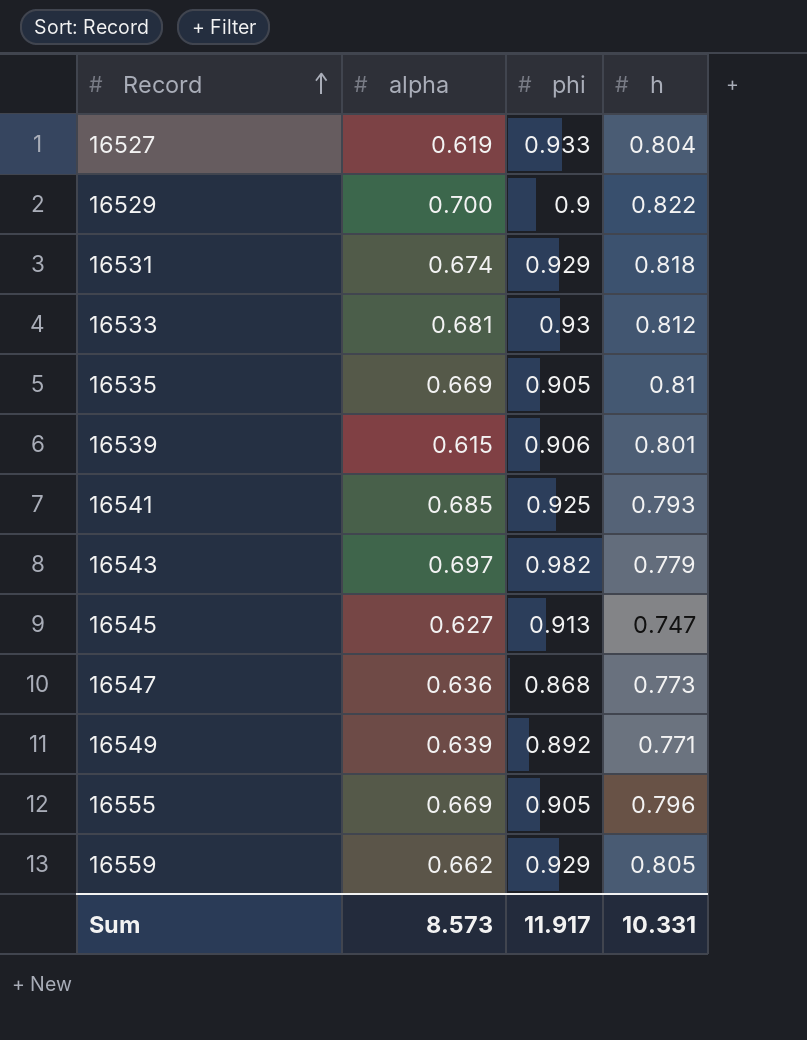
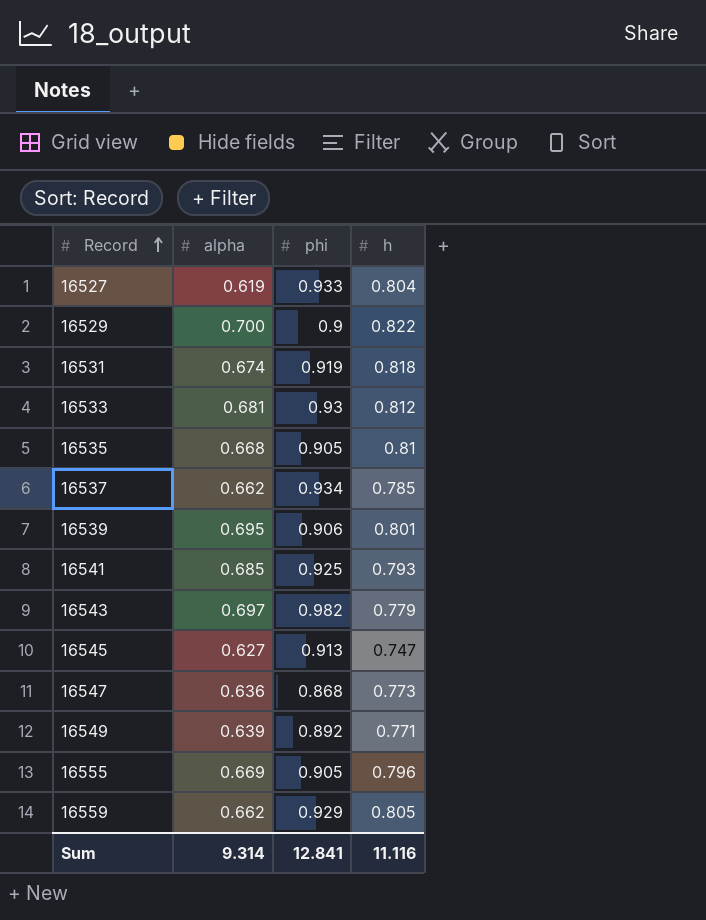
16531 | phi: 0.929 -> 0.919
16535 | alpha: 0.669 -> 0.668
row 16537: none -> 0.662 | 0.934 | 0.785
16539 | alpha: 0.615 -> 0.695
Sum | alpha: 8.573 -> 9.314
Sum | phi: 11.917 -> 12.841
Sum | h: 10.331 -> 11.116

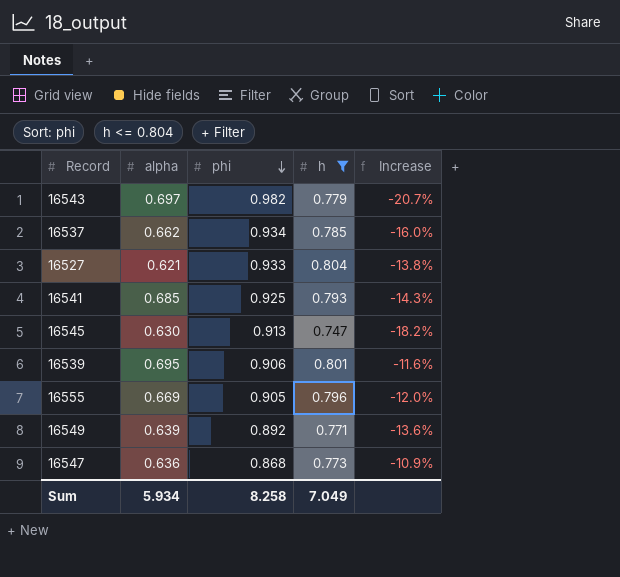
filter: none -> h <= 0.804
row order: Record ascending -> phi descending
column Increase | formula: none -> ([h] - [phi]) / [phi]
16527 | alpha: 0.619 -> 0.621
16545 | alpha: 0.627 -> 0.630
Sum | alpha: 9.314 -> 5.934
Sum | phi: 12.841 -> 8.258
Sum | h: 11.116 -> 7.049

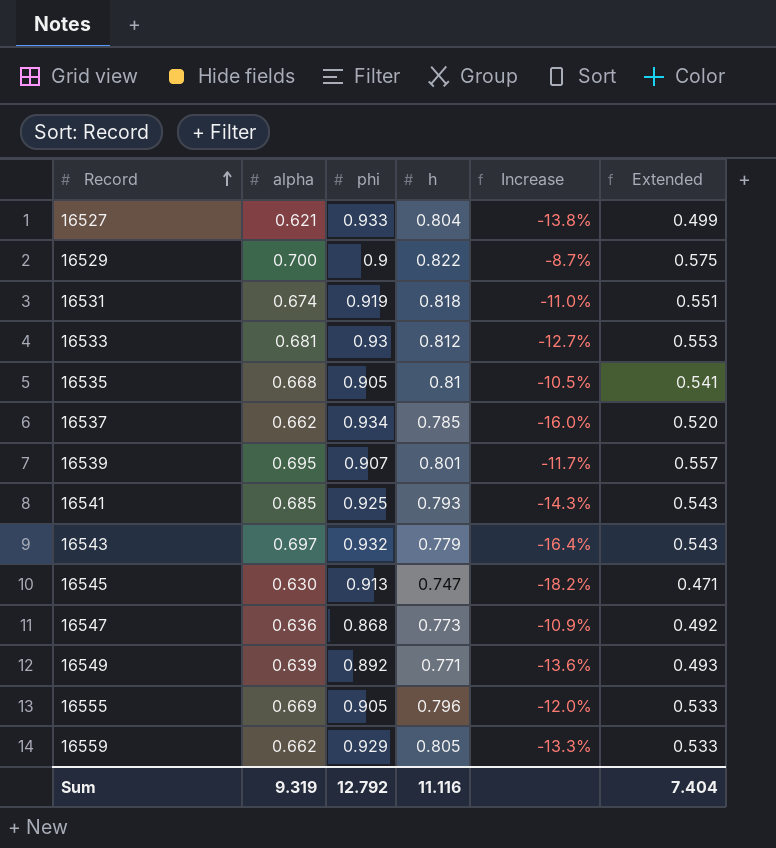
filter: h <= 0.804 -> none
row order: phi descending -> Record ascending
column Extended | formula: none -> [alpha] * [h]
16539 | phi: 0.906 -> 0.907
16539 | Increase: -11.6% -> -11.7%
16543 | phi: 0.982 -> 0.932
16543 | Increase: -20.7% -> -16.4%
Sum | alpha: 5.934 -> 9.319
Sum | phi: 8.258 -> 12.792
Sum | h: 7.049 -> 11.116

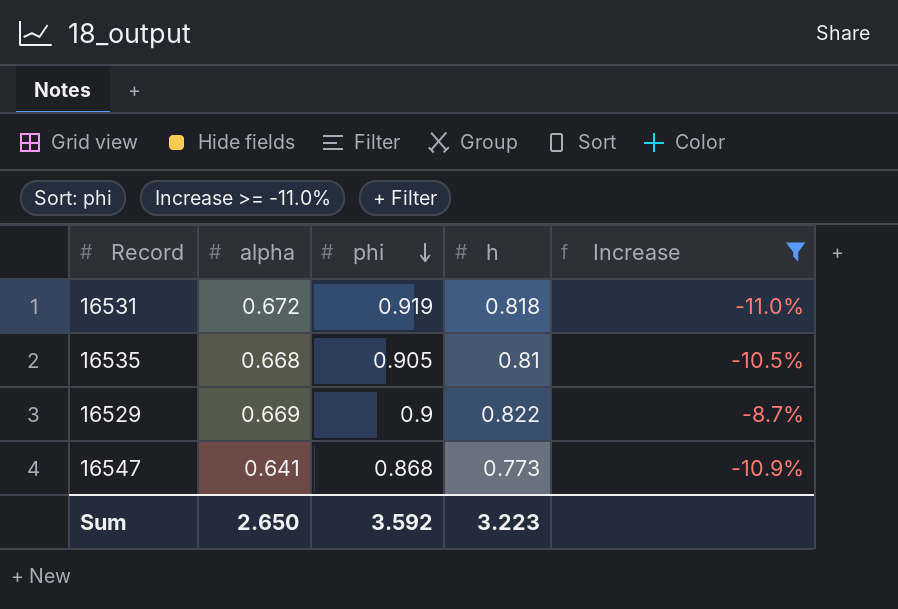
filter: none -> Increase >= -11.0%
row order: Record ascending -> phi descending
column Extended | formula: [alpha] * [h] -> none
16531 | alpha: 0.674 -> 0.672
16529 | alpha: 0.700 -> 0.669
16547 | alpha: 0.636 -> 0.641
Sum | alpha: 9.319 -> 2.650
Sum | phi: 12.792 -> 3.592
Sum | h: 11.116 -> 3.223

